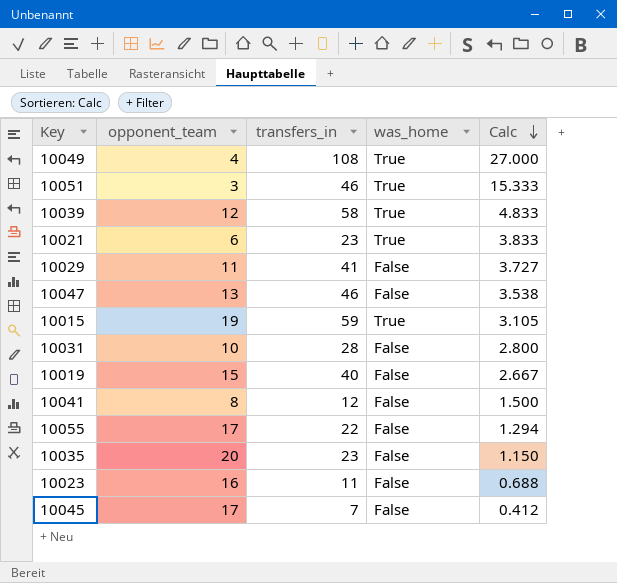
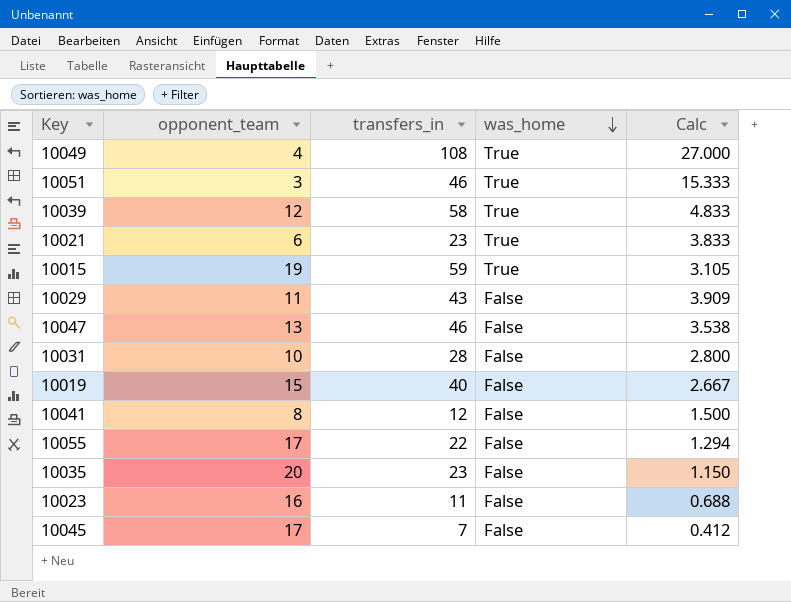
row order: Calc descending -> was_home descending
10029 | transfers_in: 41 -> 43
10029 | Calc: 3.727 -> 3.909

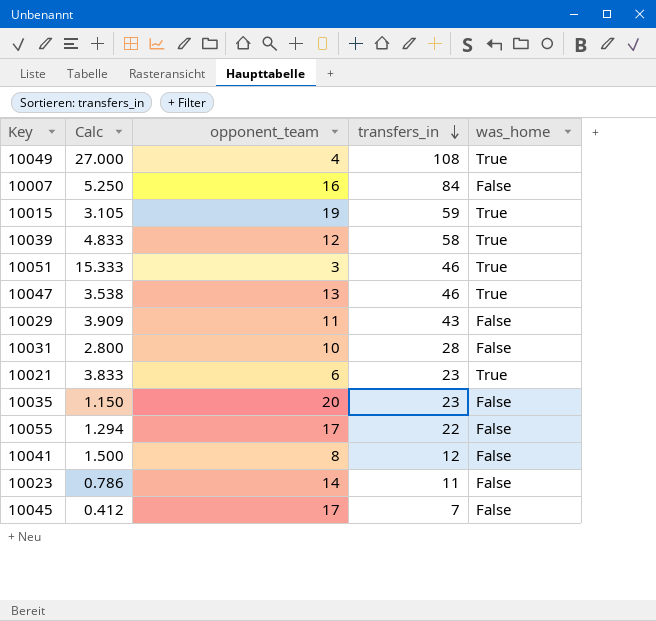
row order: was_home descending -> transfers_in descending
column Calc | position: 5 -> 2
row 10019: 15 | 40 | False | 2.667 -> none
row 10007: none -> 5.250 | 16 | 84 | False
10047 | was_home: False -> True
10023 | Calc: 0.688 -> 0.786
10023 | opponent_team: 16 -> 14

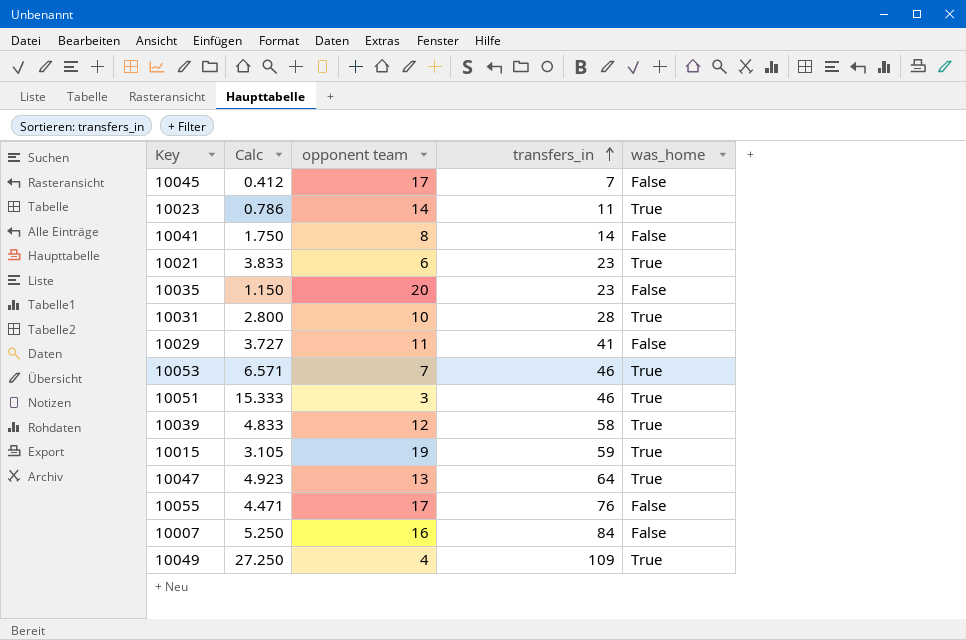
row order: transfers_in descending -> transfers_in ascending
column name: opponent_team -> opponent team
10023 | was_home: False -> True
10041 | Calc: 1.500 -> 1.750
10041 | transfers_in: 12 -> 14
10031 | was_home: False -> True
10029 | Calc: 3.909 -> 3.727
10029 | transfers_in: 43 -> 41
row 10053: none -> 6.571 | 7 | 46 | True
10047 | Calc: 3.538 -> 4.923
10047 | transfers_in: 46 -> 64
10055 | Calc: 1.294 -> 4.471
10055 | transfers_in: 22 -> 76
10049 | Calc: 27.000 -> 27.250
10049 | transfers_in: 108 -> 109

